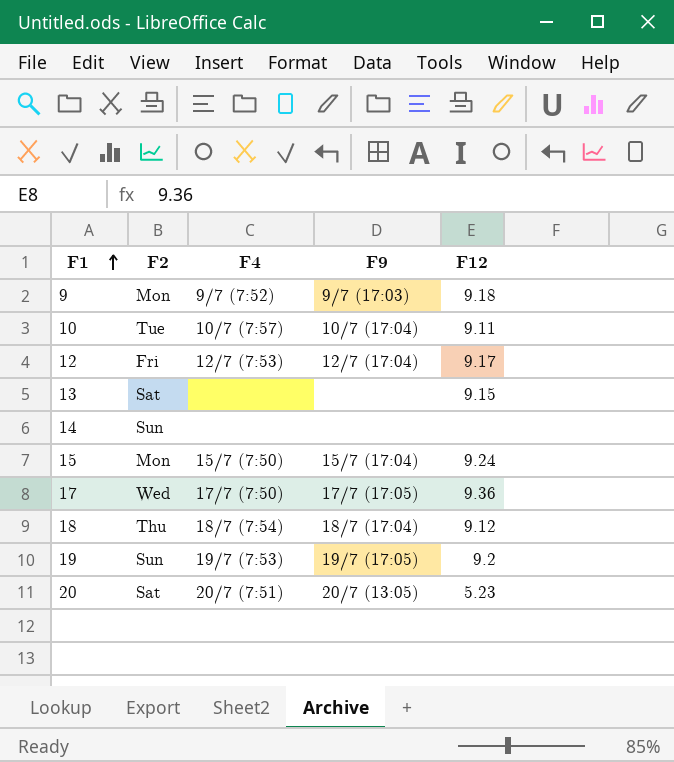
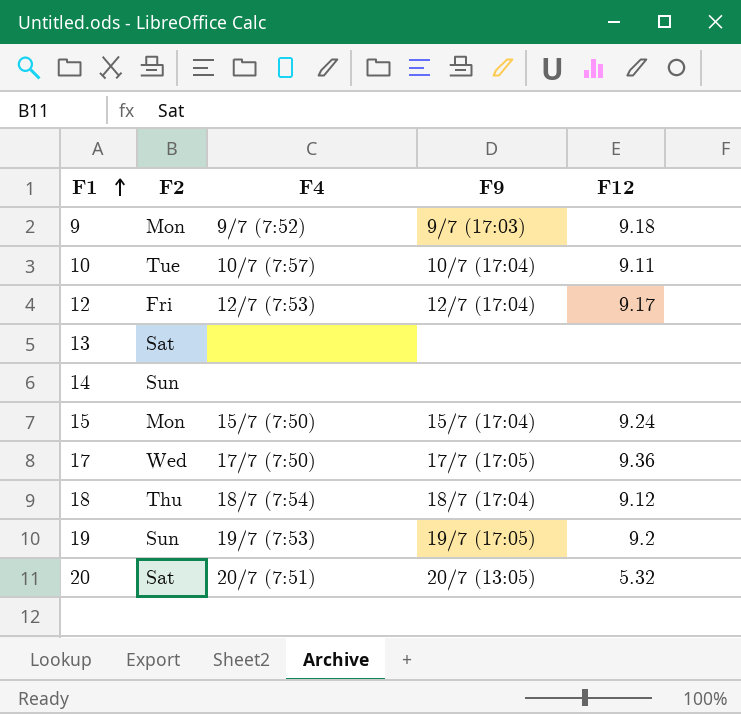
13 | F12: 9.15 -> none
20 | F12: 5.23 -> 5.32

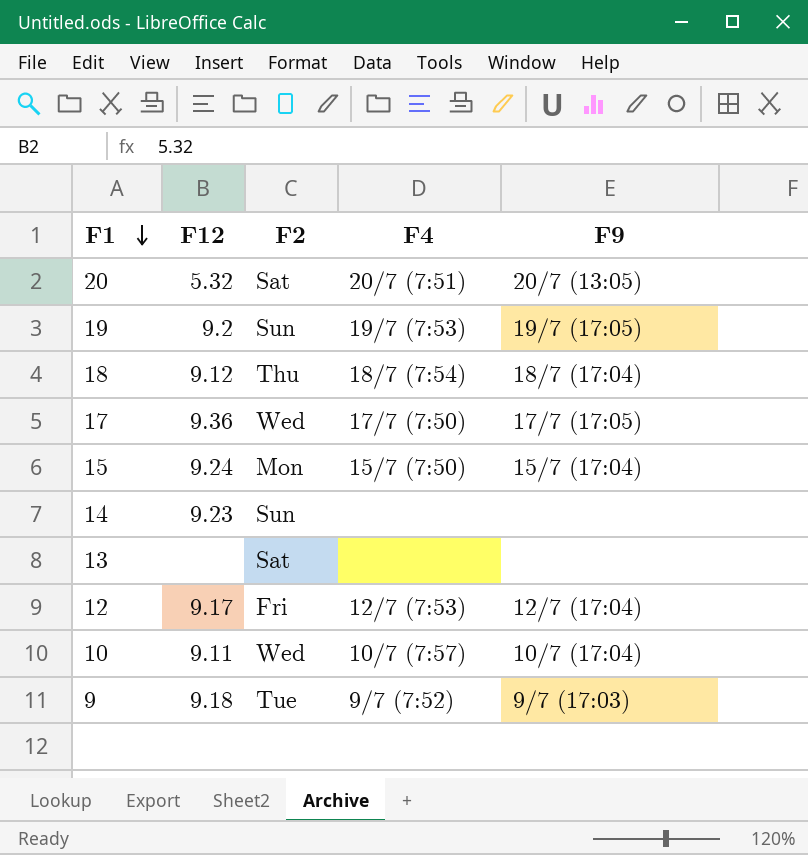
row order: F1 ascending -> F1 descending
column F12 | position: 5 -> 2
14 | F12: none -> 9.23
10 | F2: Tue -> Wed
9 | F2: Mon -> Tue

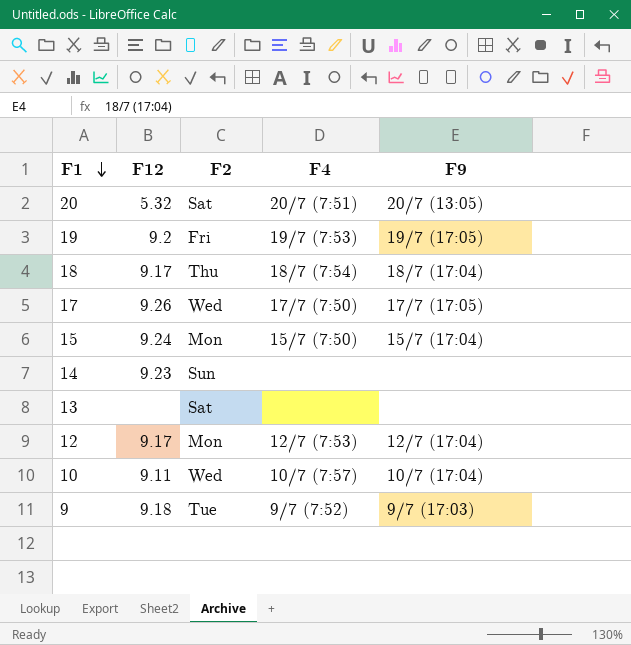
19 | F2: Sun -> Fri
18 | F12: 9.12 -> 9.17
17 | F12: 9.36 -> 9.26
12 | F2: Fri -> Mon

